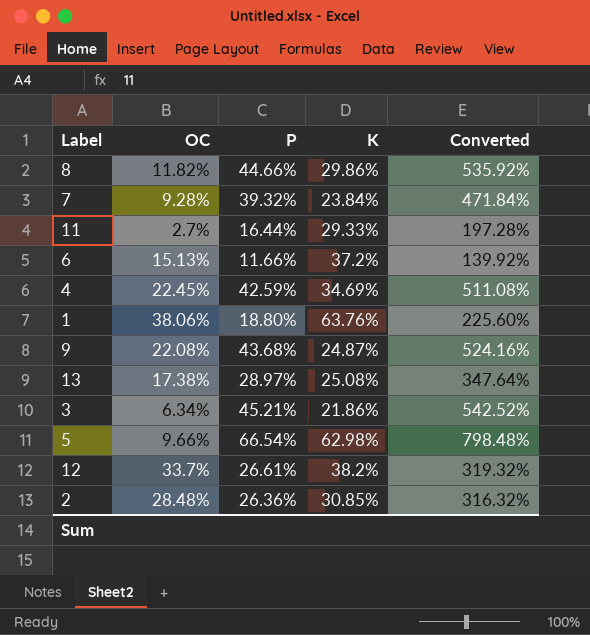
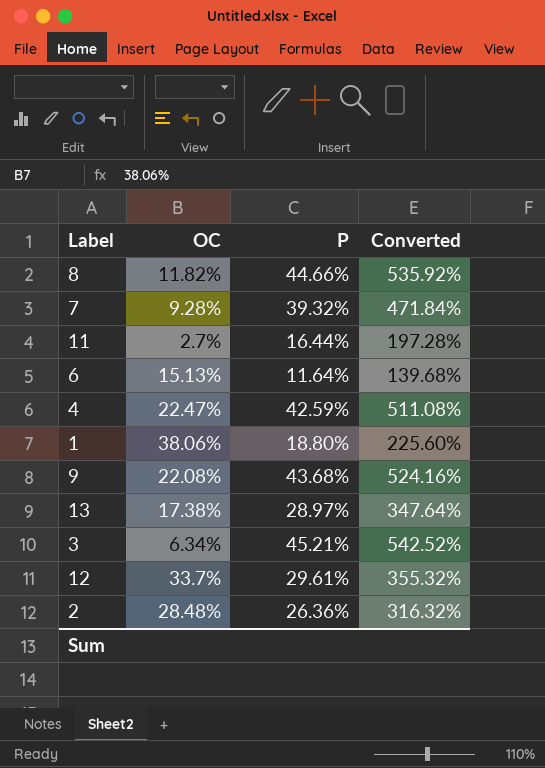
column K | position: 4 -> none
row 5: 9.66% | 66.54% | 62.98% | 798.48% -> none
6 | P: 11.66% -> 11.64%
6 | Converted: 139.92% -> 139.68%
4 | OC: 22.45% -> 22.47%
12 | P: 26.61% -> 29.61%
12 | Converted: 319.32% -> 355.32%

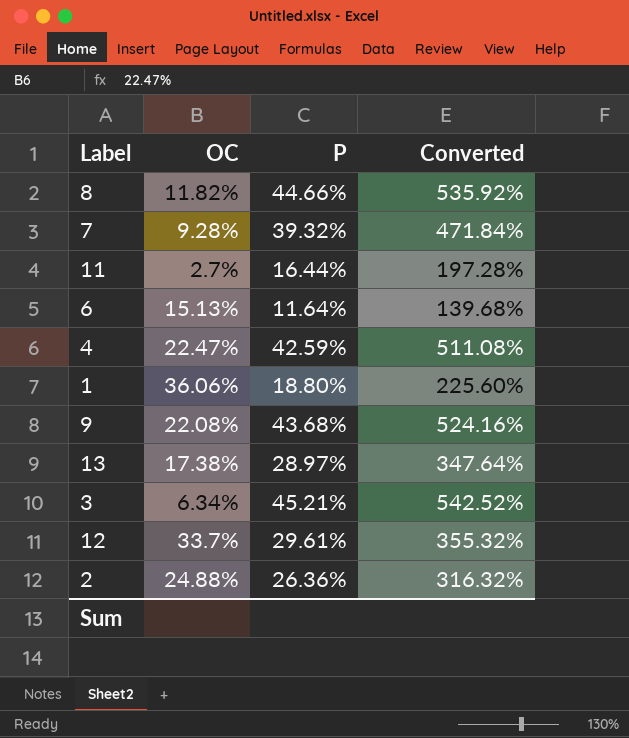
1 | OC: 38.06% -> 36.06%
2 | OC: 28.48% -> 24.88%

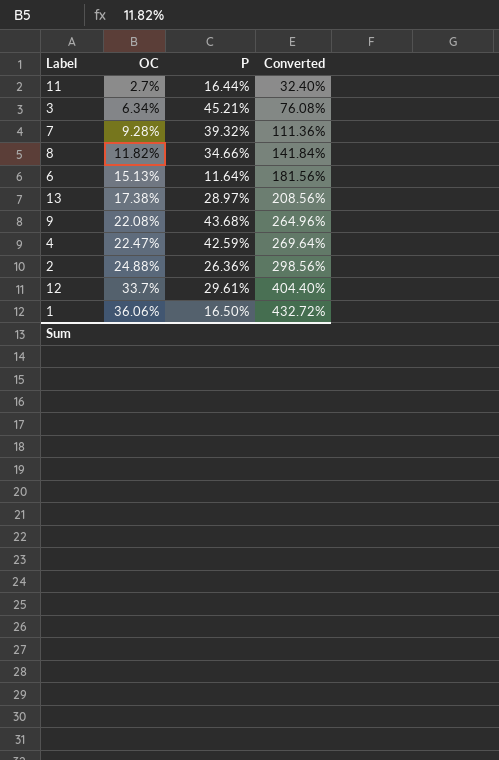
row order: none -> OC ascending
column Converted | formula: [P] * 12 -> [OC] * 12
8 | P: 44.66% -> 34.66%
1 | P: 18.80% -> 16.50%

